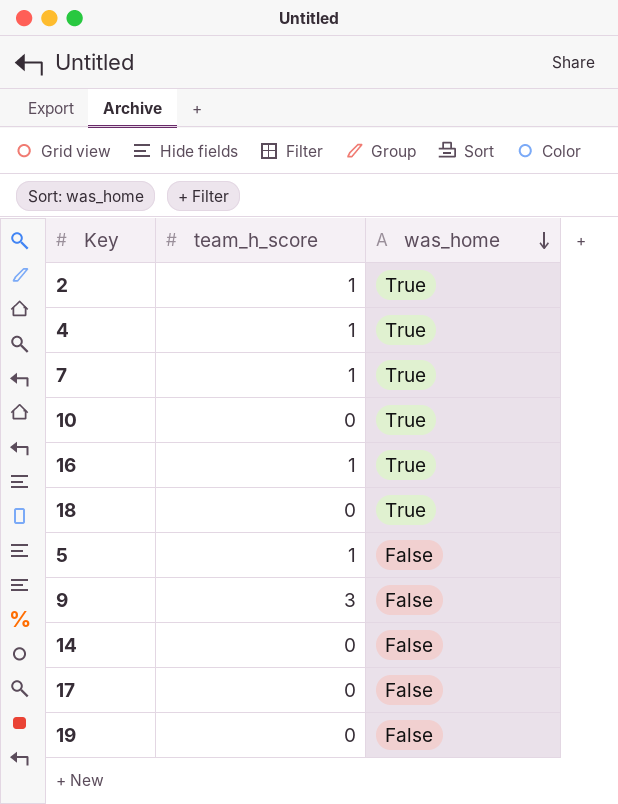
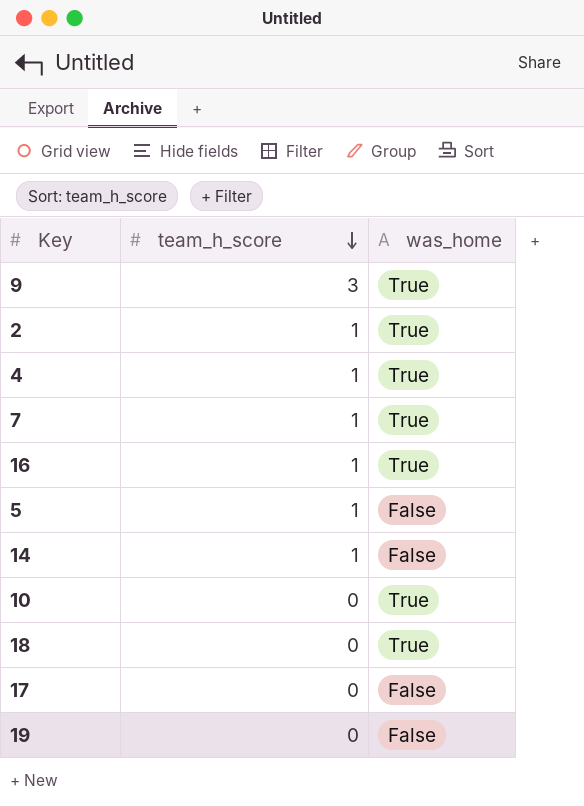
row order: was_home descending -> team_h_score descending
9 | was_home: False -> True
14 | team_h_score: 0 -> 1

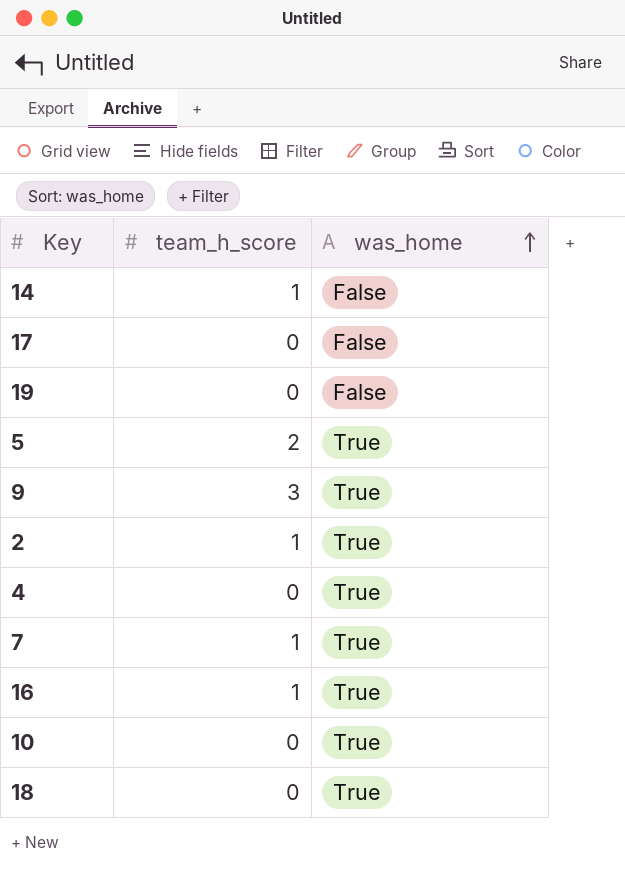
row order: team_h_score descending -> was_home ascending
5 | team_h_score: 1 -> 2
5 | was_home: False -> True
4 | team_h_score: 1 -> 0

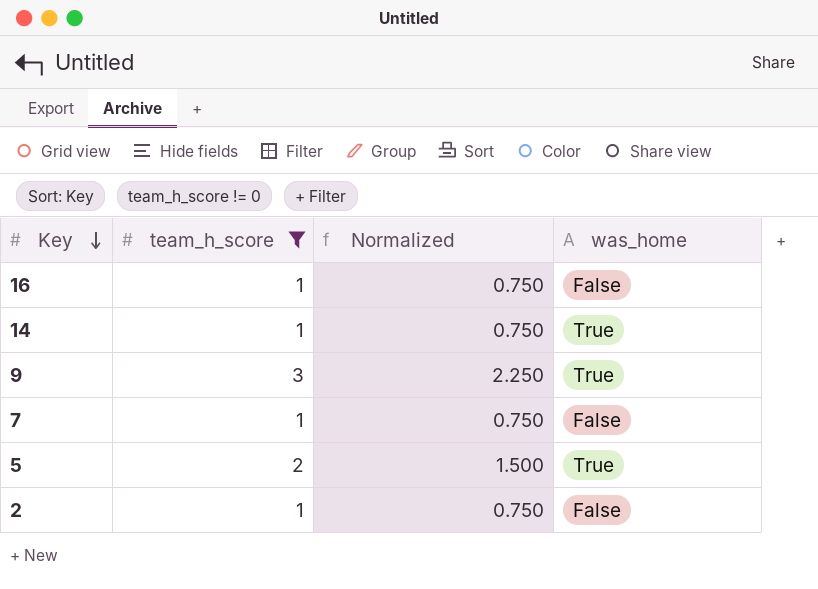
filter: none -> team_h_score != 0
row order: was_home ascending -> Key descending
column Normalized | formula: none -> [team_h_score] * 0.75
16 | was_home: True -> False
14 | was_home: False -> True
7 | was_home: True -> False
2 | was_home: True -> False

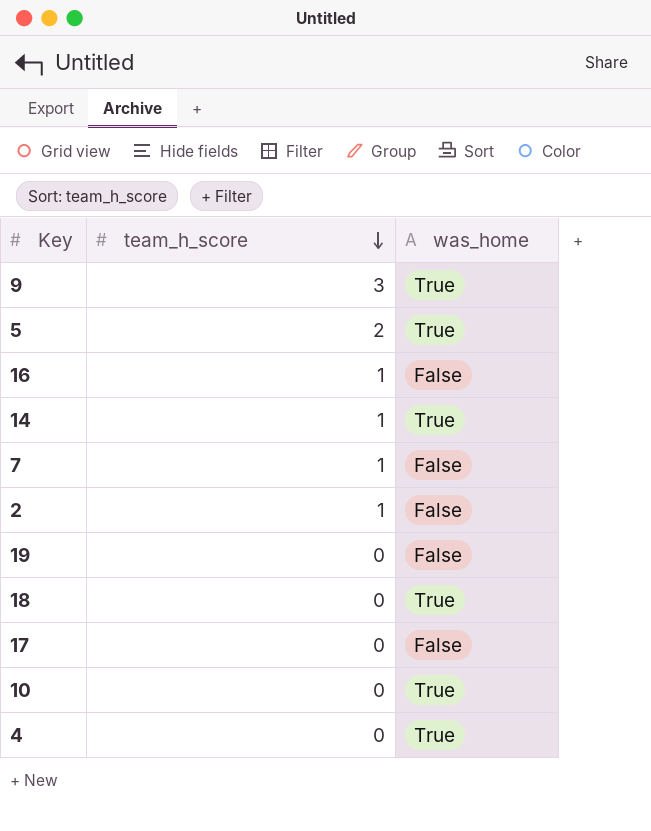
filter: team_h_score != 0 -> none
row order: Key descending -> team_h_score descending
column Normalized | formula: [team_h_score] * 0.75 -> none

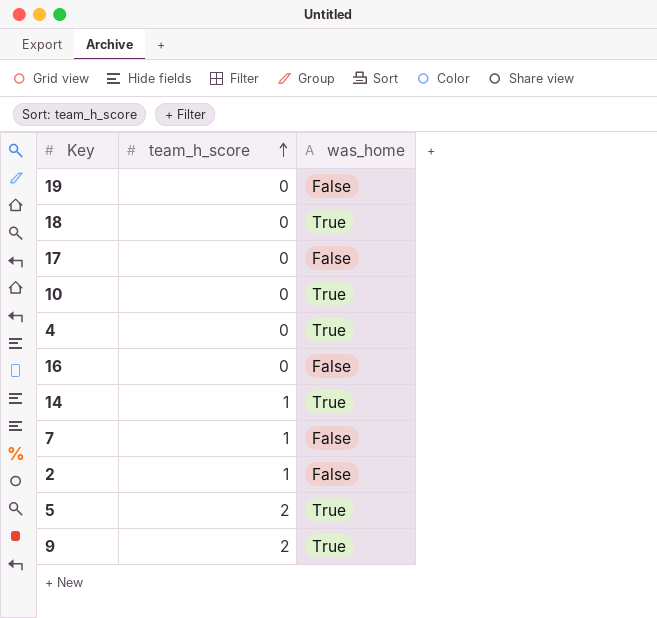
row order: team_h_score descending -> team_h_score ascending
16 | team_h_score: 1 -> 0
9 | team_h_score: 3 -> 2

